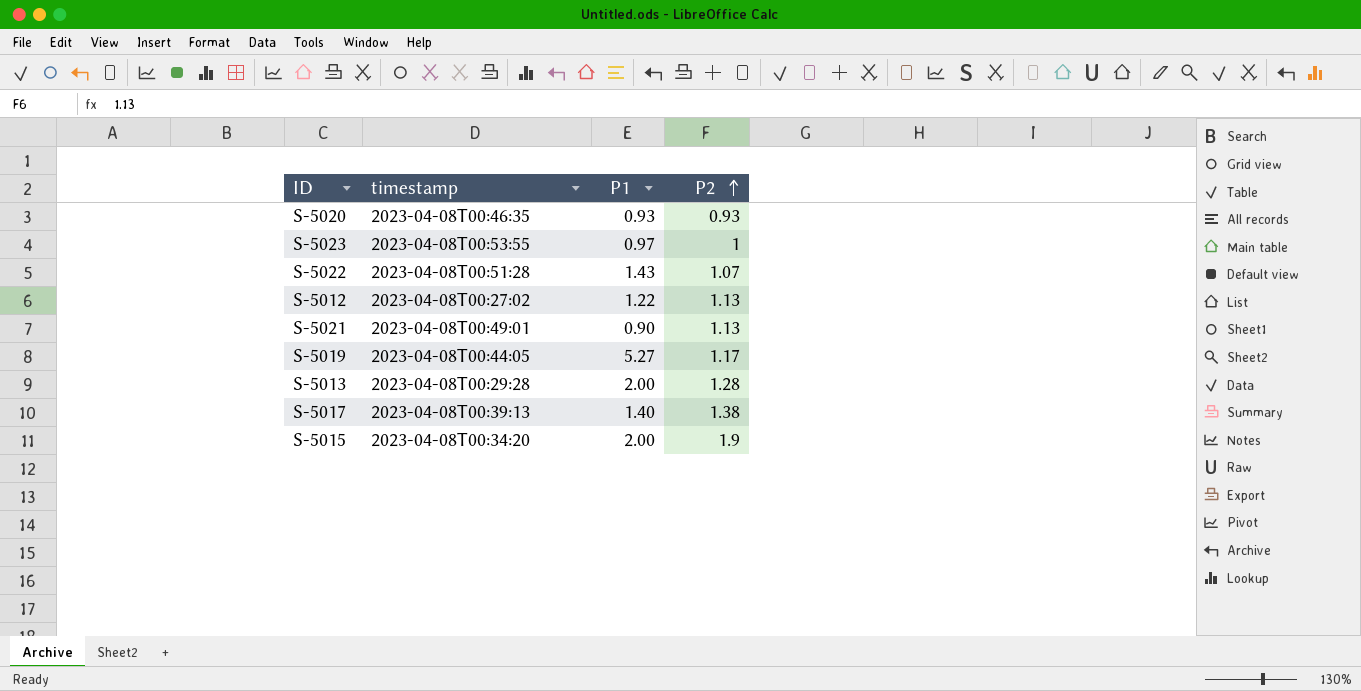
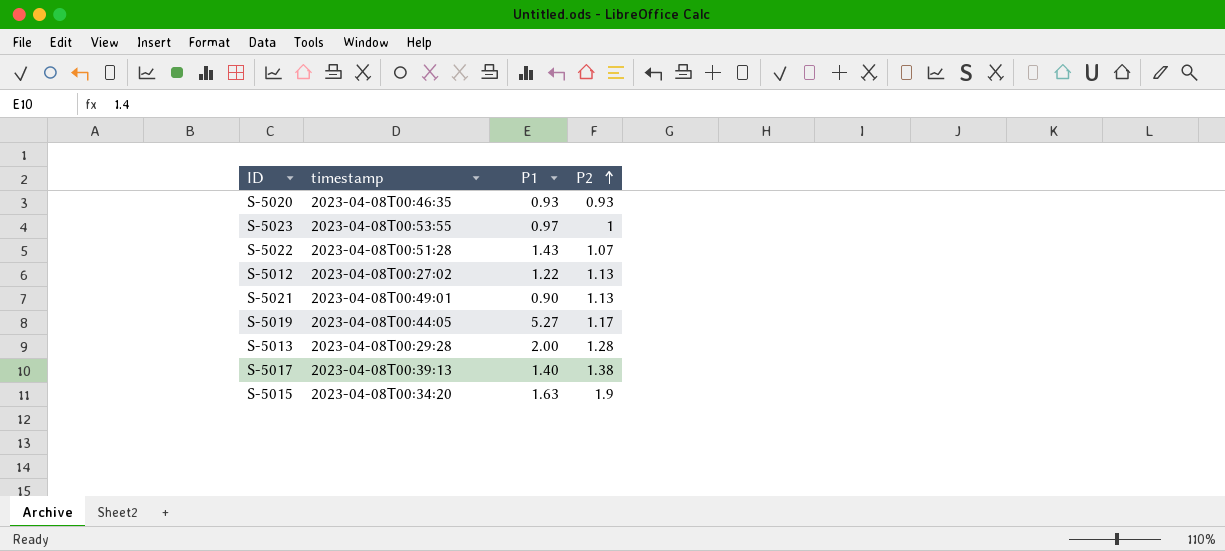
S-5015 | P1: 2.00 -> 1.63

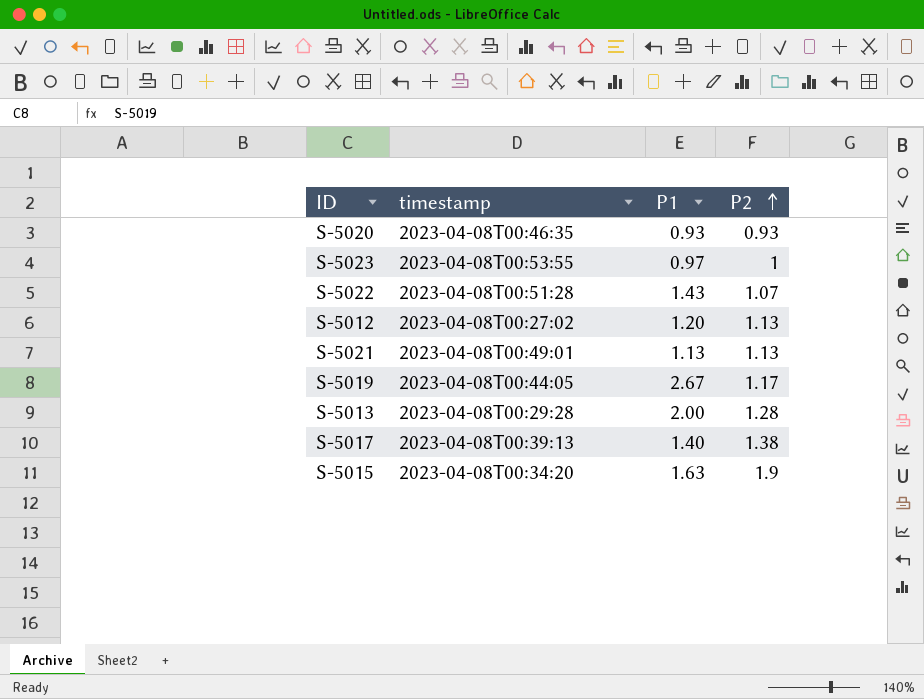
S-5012 | P1: 1.22 -> 1.20
S-5021 | P1: 0.90 -> 1.13
S-5019 | P1: 5.27 -> 2.67

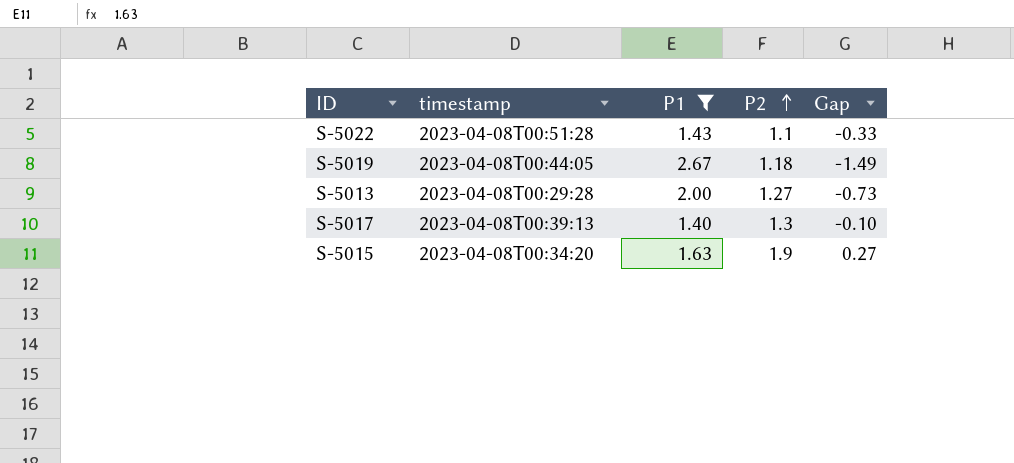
filter: none -> P1 >= 1.40
column Gap | formula: none -> [P2] - [P1]
S-5022 | P2: 1.07 -> 1.1
S-5019 | P2: 1.17 -> 1.18
S-5013 | P2: 1.28 -> 1.27
S-5017 | P2: 1.38 -> 1.3

